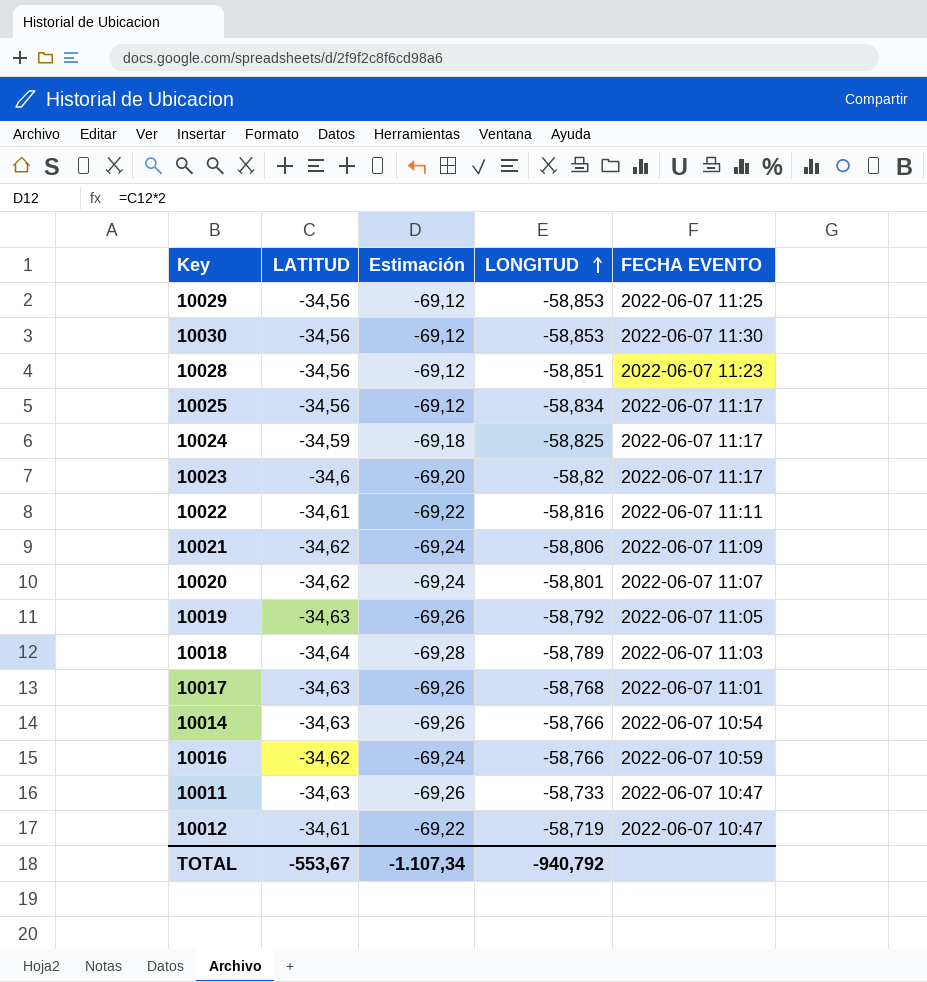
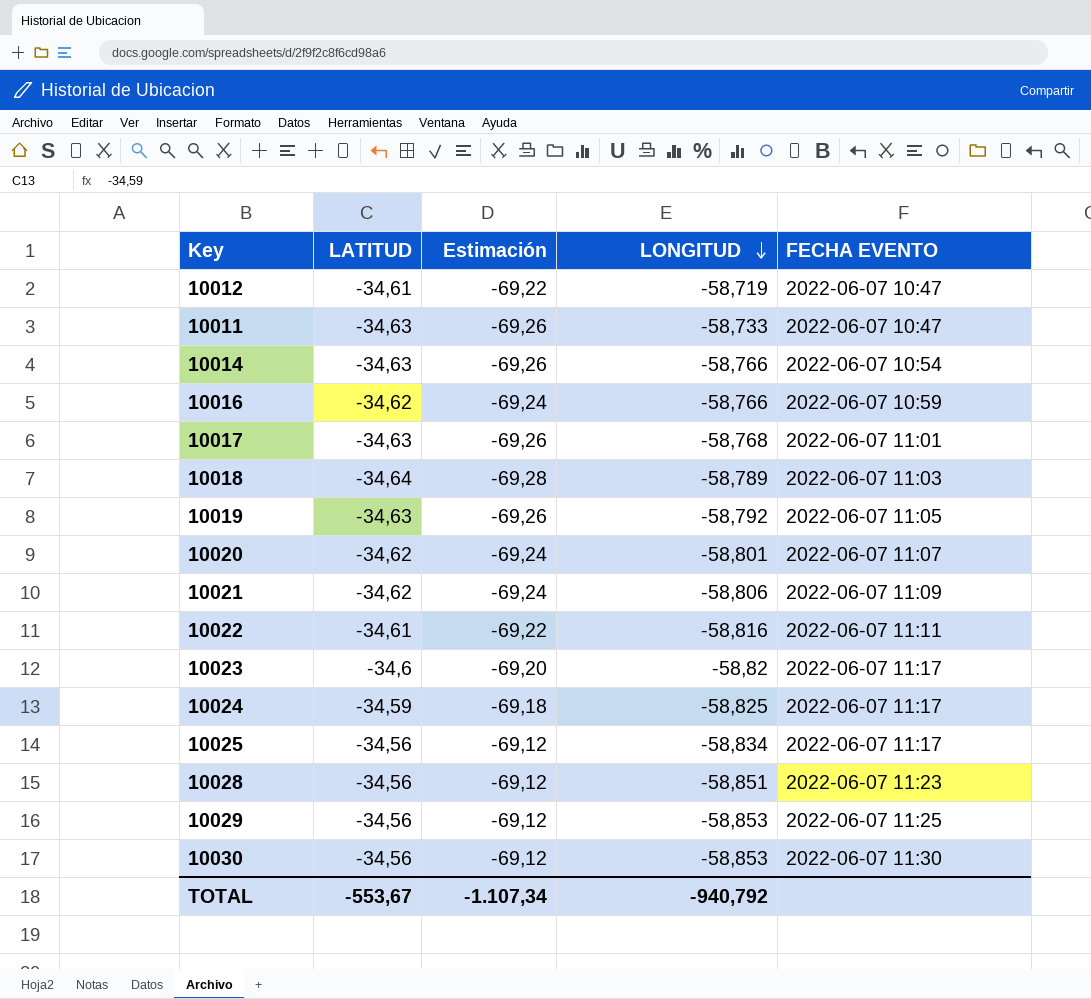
row order: LONGITUD ascending -> LONGITUD descending

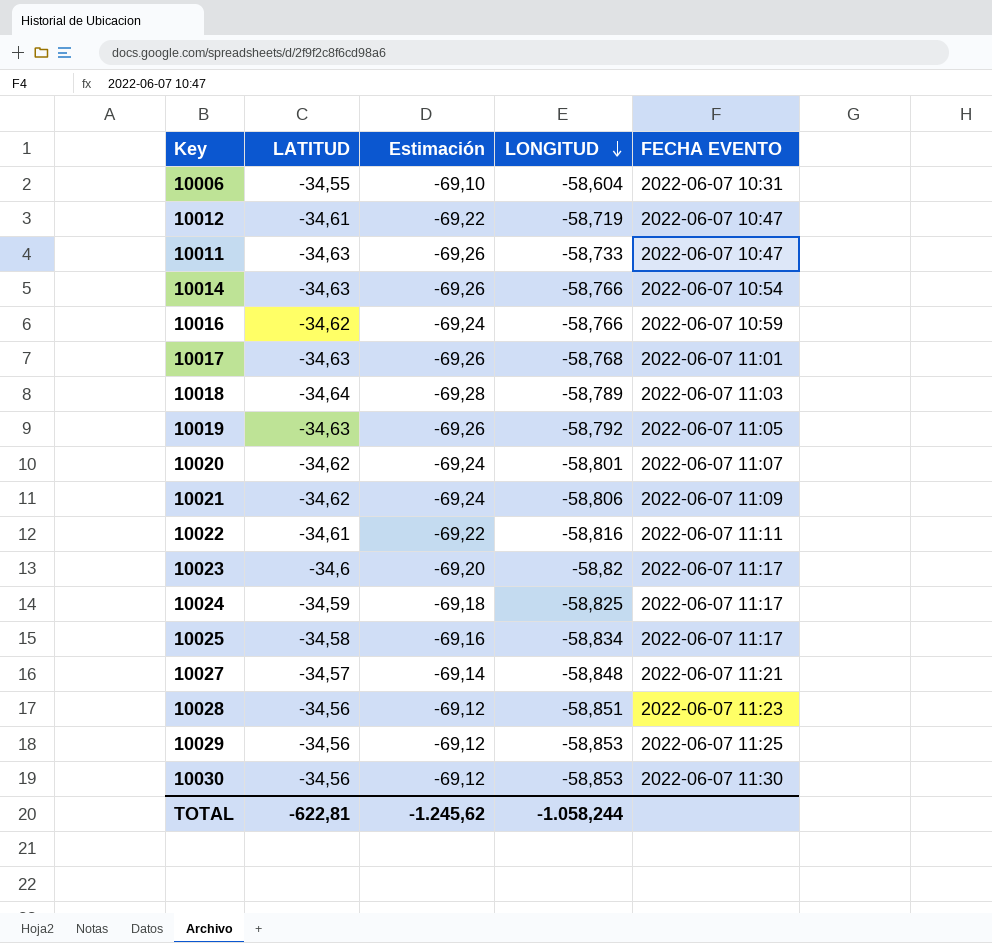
row 10006: none -> -34,55 | -69,10 | -58,604 | 2022-06-07 10:31
10025 | LATITUD: -34,56 -> -34,58
10025 | Estimación: -69,12 -> -69,16
row 10027: none -> -34,57 | -69,14 | -58,848 | 2022-06-07 11:21
TOTAL | LATITUD: -553,67 -> -622,81
TOTAL | Estimación: -1.107,34 -> -1.245,62
TOTAL | LONGITUD: -940,792 -> -1.058,244

